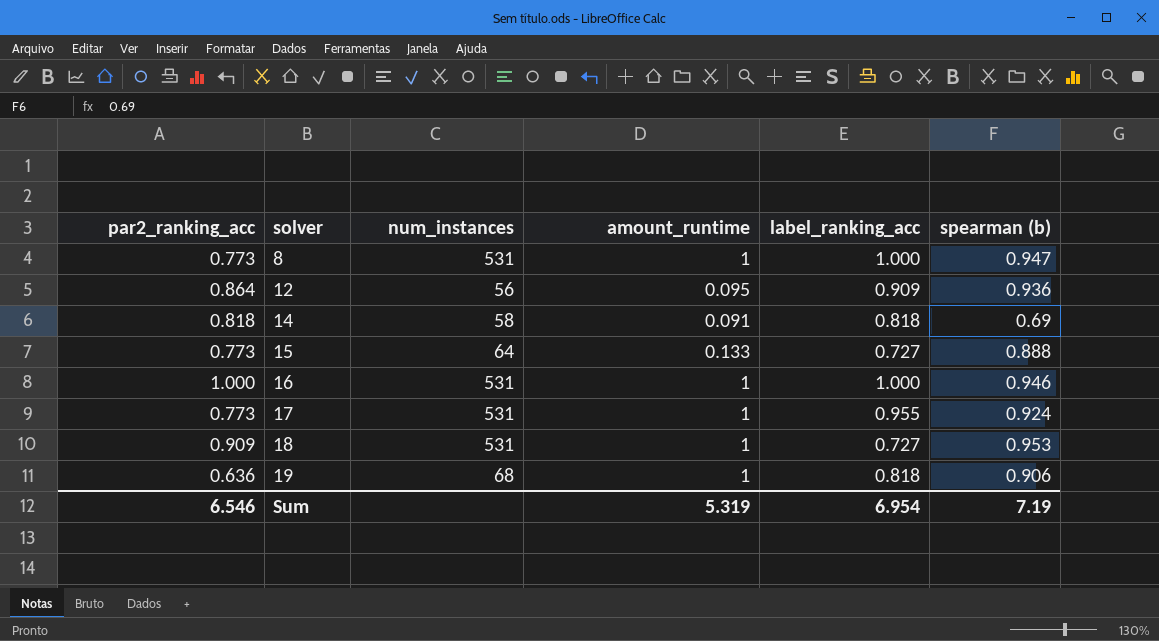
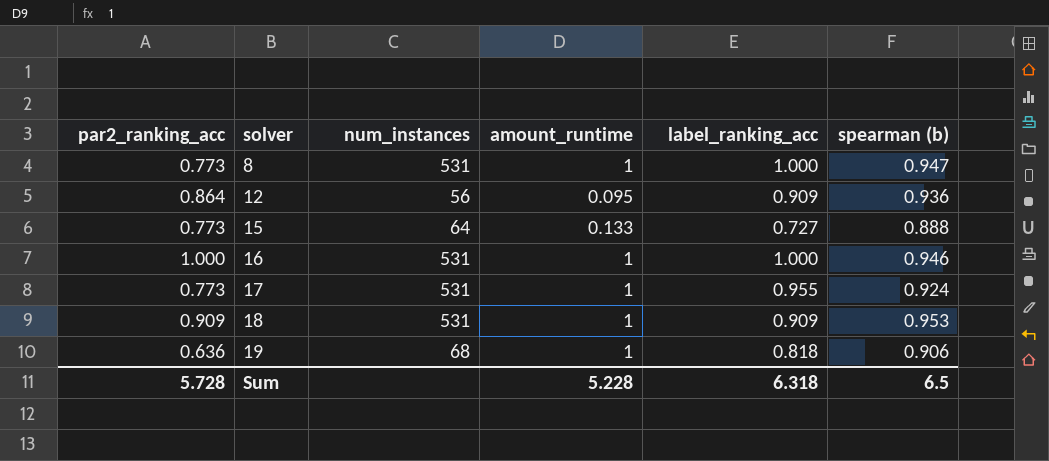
row 14: 0.818 | 58 | 0.091 | 0.818 | 0.69 -> none
18 | label_ranking_acc: 0.727 -> 0.909
Sum | par2_ranking_acc: 6.546 -> 5.728
Sum | amount_runtime: 5.319 -> 5.228
Sum | label_ranking_acc: 6.954 -> 6.318
Sum | spearman (b): 7.19 -> 6.5

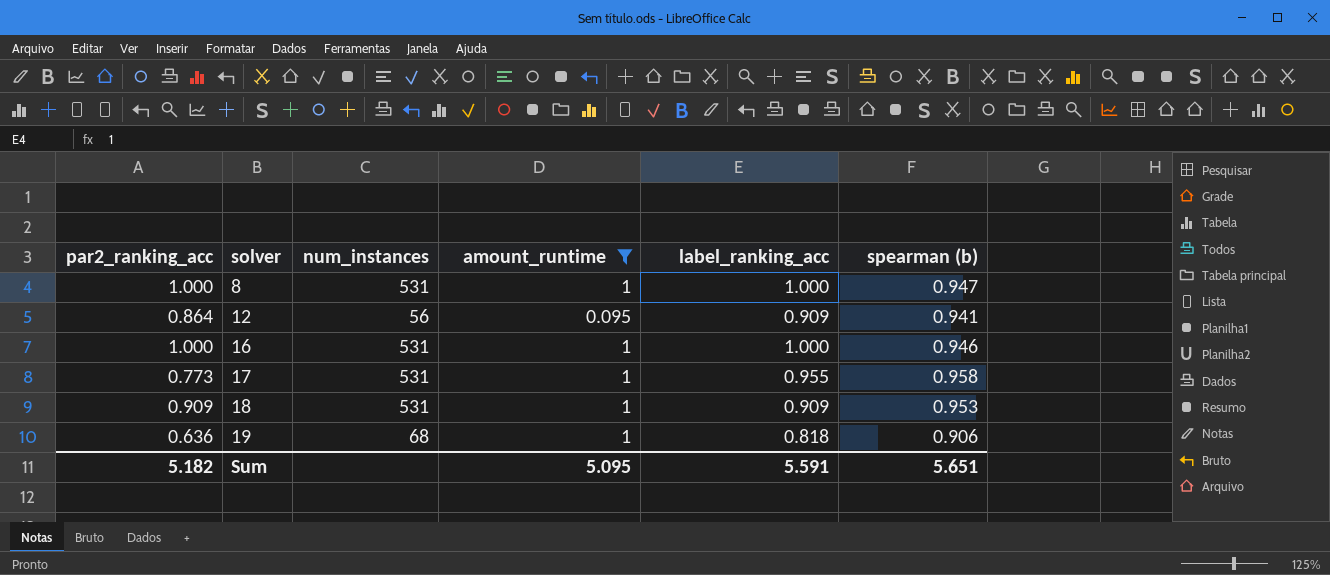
filter: none -> amount_runtime != 0.133
8 | par2_ranking_acc: 0.773 -> 1.000
12 | spearman (b): 0.936 -> 0.941
17 | spearman (b): 0.924 -> 0.958
Sum | par2_ranking_acc: 5.728 -> 5.182
Sum | amount_runtime: 5.228 -> 5.095
Sum | label_ranking_acc: 6.318 -> 5.591
Sum | spearman (b): 6.5 -> 5.651

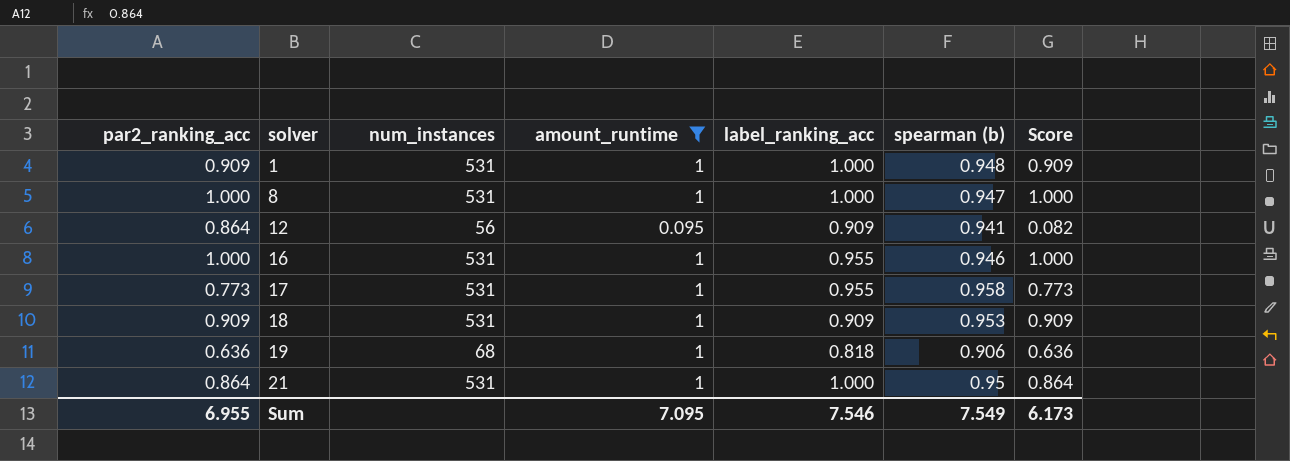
column Score | formula: none -> [par2_ranking_acc] * [amount_runtime]
row 1: none -> 0.909 | 531 | 1 | 1.000 | 0.948 | 0.909
16 | label_ranking_acc: 1.000 -> 0.955
row 21: none -> 0.864 | 531 | 1 | 1.000 | 0.95 | 0.864
Sum | par2_ranking_acc: 5.182 -> 6.955
Sum | amount_runtime: 5.095 -> 7.095
Sum | label_ranking_acc: 5.591 -> 7.546
Sum | spearman (b): 5.651 -> 7.549

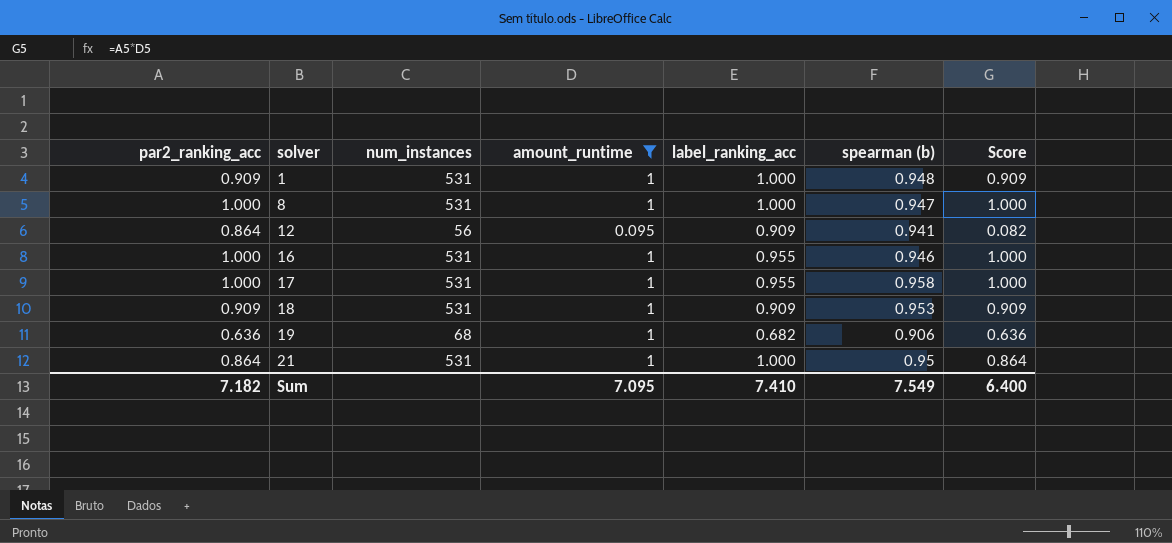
17 | par2_ranking_acc: 0.773 -> 1.000
17 | Score: 0.773 -> 1.000
19 | label_ranking_acc: 0.818 -> 0.682
Sum | par2_ranking_acc: 6.955 -> 7.182
Sum | label_ranking_acc: 7.546 -> 7.410
Sum | Score: 6.173 -> 6.400

